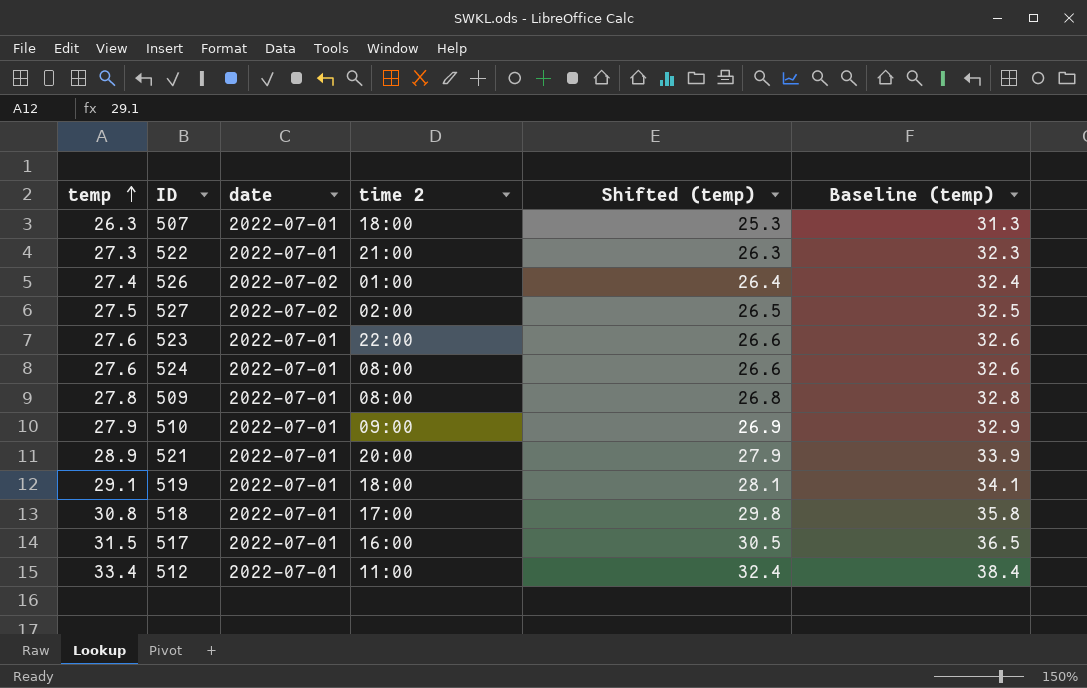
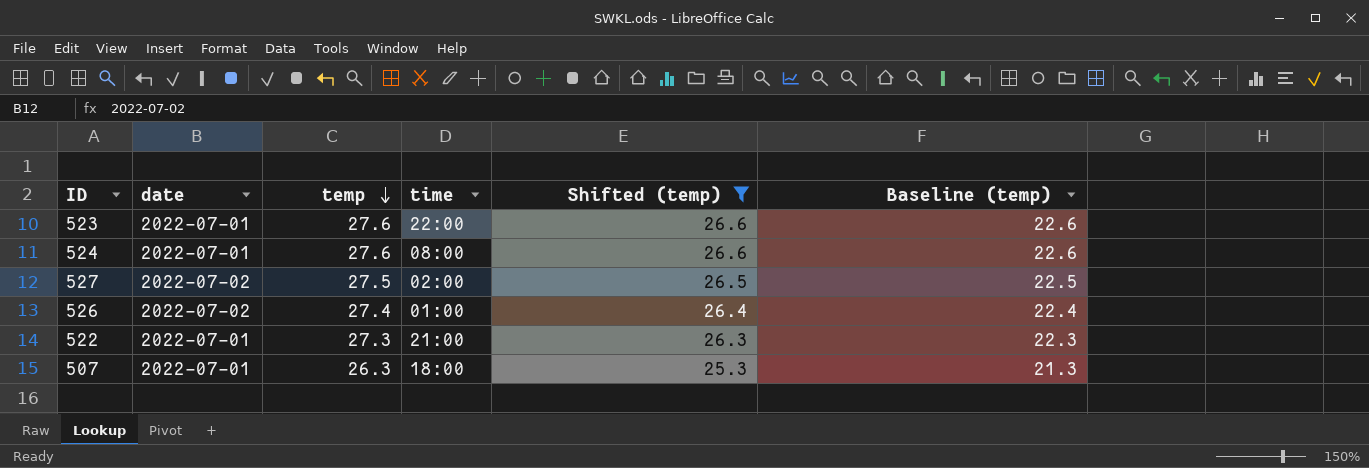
filter: none -> Shifted (temp) <= 26.6
row order: temp ascending -> temp descending
column temp | position: 1 -> 3
column name: time 2 -> time
column Baseline (temp) | formula: [temp] + 5 -> [temp] - 5

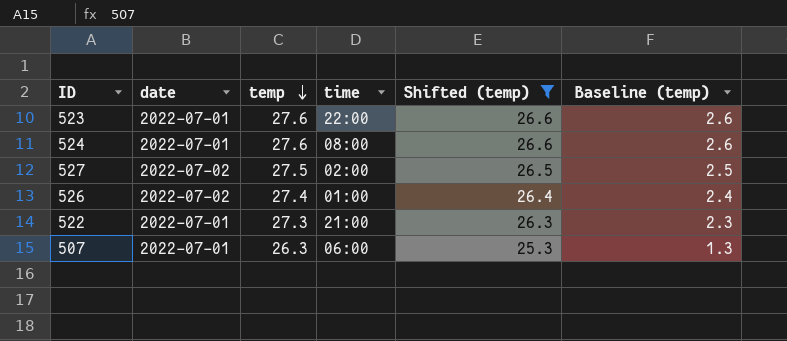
column Baseline (temp) | formula: [temp] - 5 -> [temp] - 25
507 | time: 18:00 -> 06:00

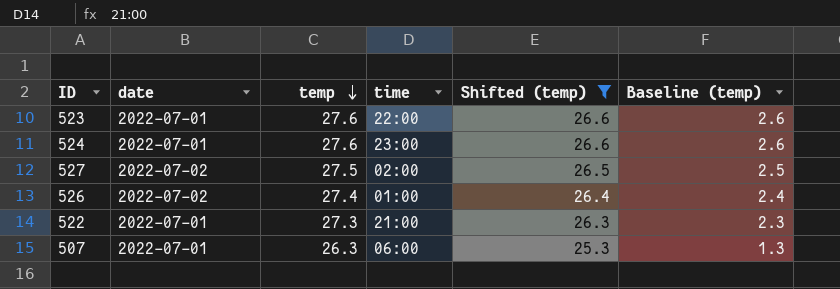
524 | time: 08:00 -> 23:00

